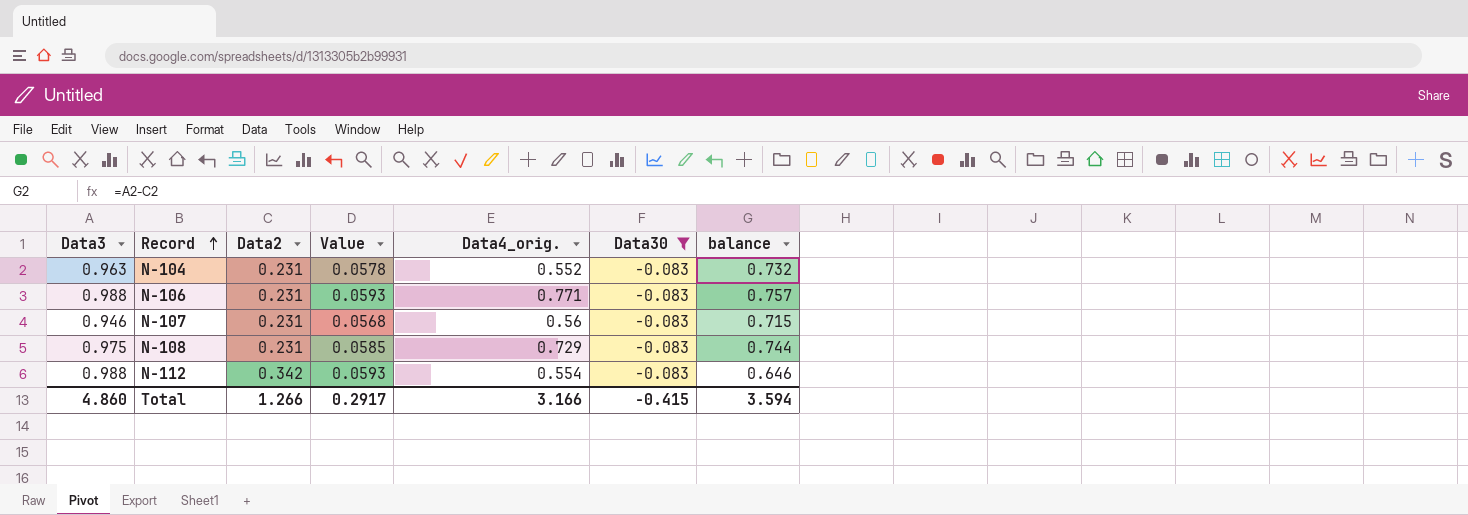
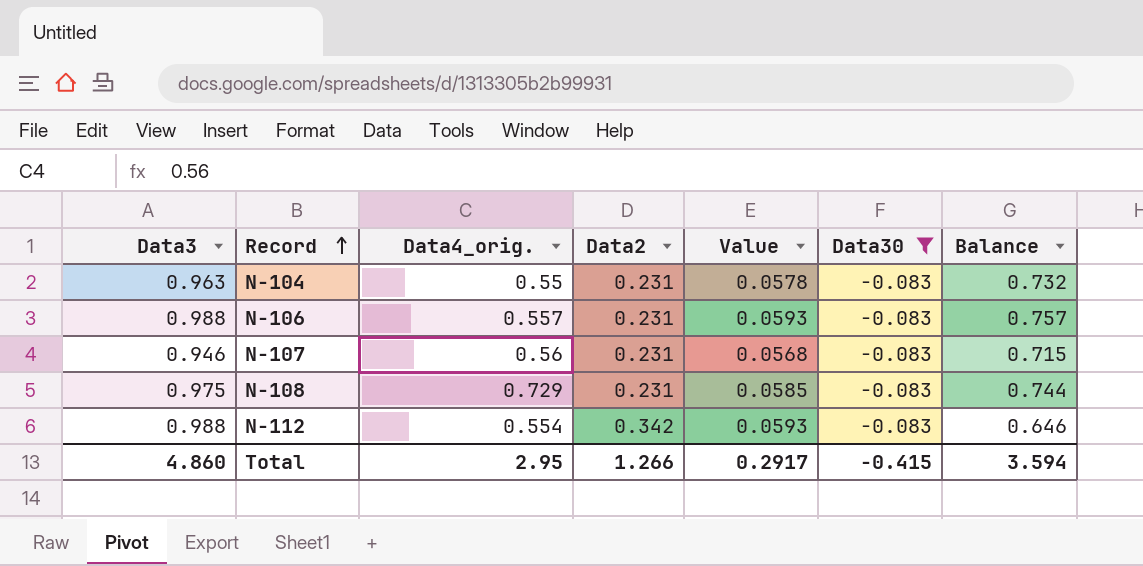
column Data4_orig. | position: 5 -> 3
column name: balance -> Balance
N-104 | Data4_orig.: 0.552 -> 0.55
N-106 | Data4_orig.: 0.771 -> 0.557
Total | Data4_orig.: 3.166 -> 2.95

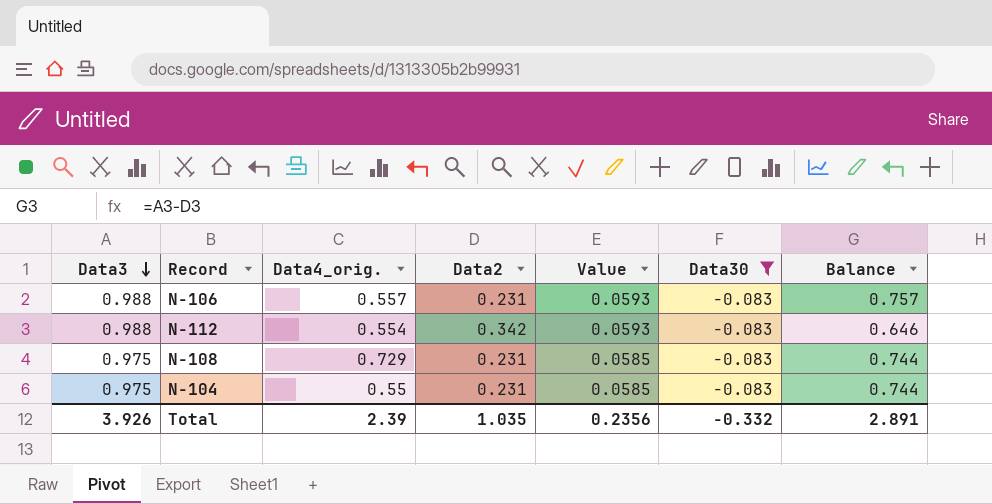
row order: Record ascending -> Data3 descending
row N-107: 0.946 | 0.56 | 0.231 | 0.0568 | -0.083 | 0.715 -> none
N-104 | Data3: 0.963 -> 0.975
N-104 | Value: 0.0578 -> 0.0585
N-104 | Balance: 0.732 -> 0.744
Total | Data3: 4.860 -> 3.926
Total | Data4_orig.: 2.95 -> 2.39
Total | Data2: 1.266 -> 1.035
Total | Value: 0.2917 -> 0.2356
Total | Data30: -0.415 -> -0.332
Total | Balance: 3.594 -> 2.891

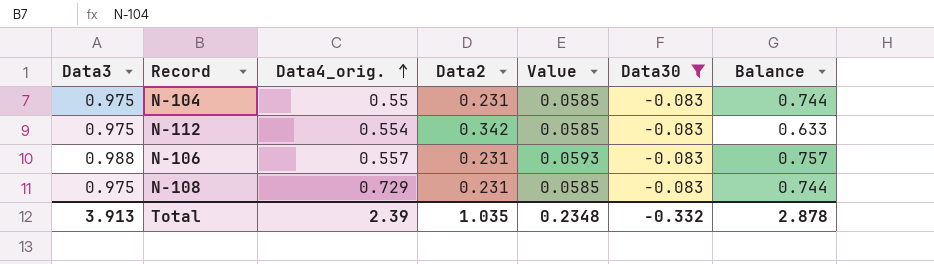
row order: Data3 descending -> Data4_orig. ascending
N-112 | Data3: 0.988 -> 0.975
N-112 | Value: 0.0593 -> 0.0585
N-112 | Balance: 0.646 -> 0.633
Total | Data3: 3.926 -> 3.913
Total | Value: 0.2356 -> 0.2348
Total | Balance: 2.891 -> 2.878

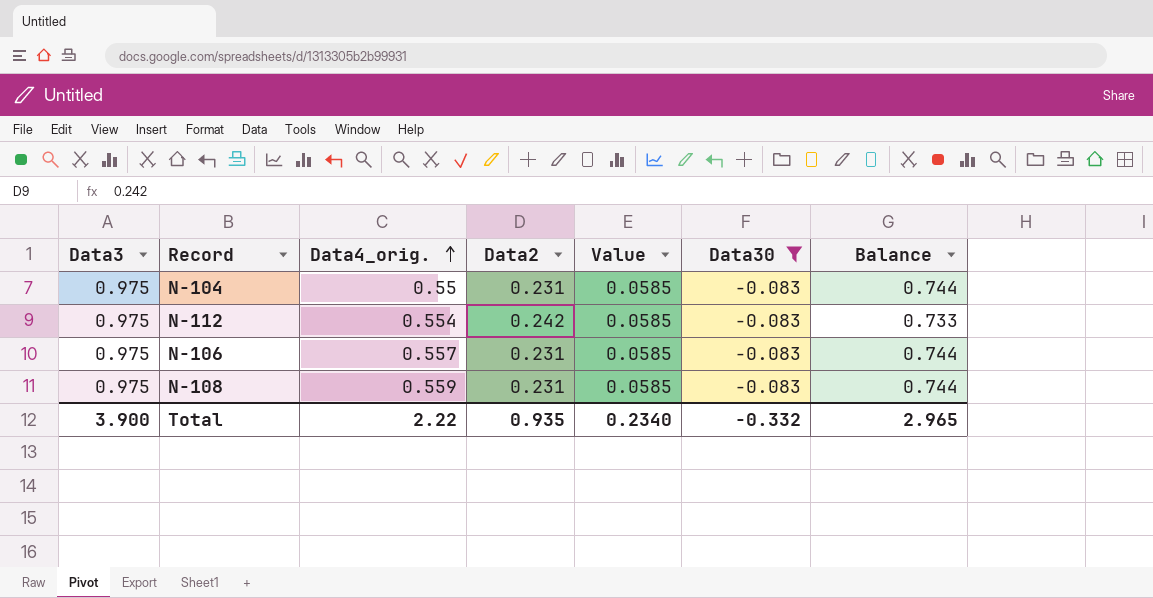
N-112 | Data2: 0.342 -> 0.242
N-112 | Balance: 0.633 -> 0.733
N-106 | Data3: 0.988 -> 0.975
N-106 | Value: 0.0593 -> 0.0585
N-106 | Balance: 0.757 -> 0.744
N-108 | Data4_orig.: 0.729 -> 0.559
Total | Data3: 3.913 -> 3.900
Total | Data4_orig.: 2.39 -> 2.22
Total | Data2: 1.035 -> 0.935
Total | Value: 0.2348 -> 0.2340
Total | Balance: 2.878 -> 2.965

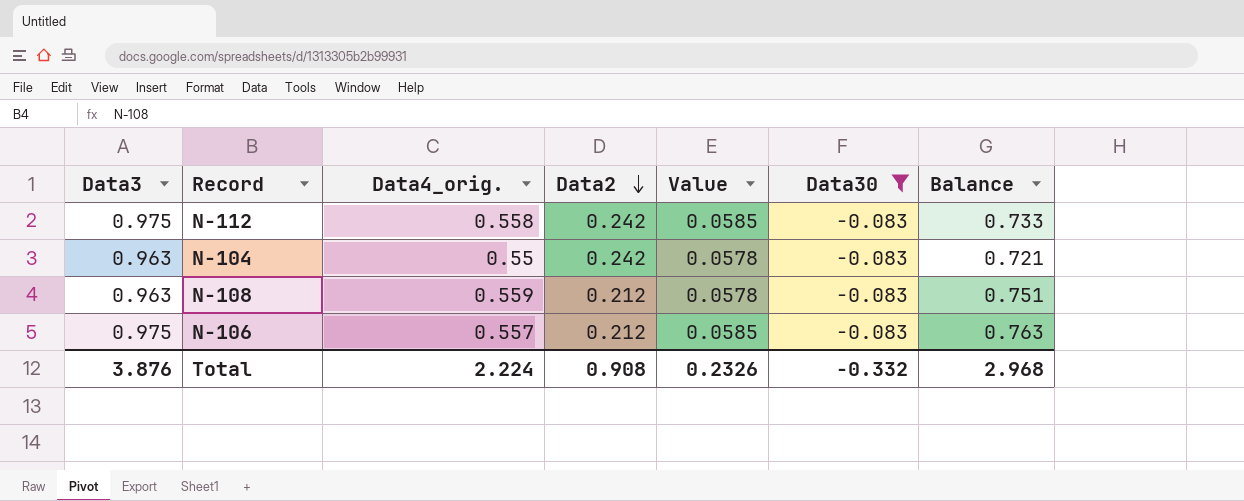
row order: Data4_orig. ascending -> Data2 descending
N-112 | Data4_orig.: 0.554 -> 0.558
N-104 | Data3: 0.975 -> 0.963
N-104 | Data2: 0.231 -> 0.242
N-104 | Value: 0.0585 -> 0.0578
N-104 | Balance: 0.744 -> 0.721
N-108 | Data3: 0.975 -> 0.963
N-108 | Data2: 0.231 -> 0.212
N-108 | Value: 0.0585 -> 0.0578
N-108 | Balance: 0.744 -> 0.751
N-106 | Data2: 0.231 -> 0.212
N-106 | Balance: 0.744 -> 0.763
Total | Data3: 3.900 -> 3.876
Total | Data4_orig.: 2.22 -> 2.224
Total | Data2: 0.935 -> 0.908
Total | Value: 0.2340 -> 0.2326
Total | Balance: 2.965 -> 2.968

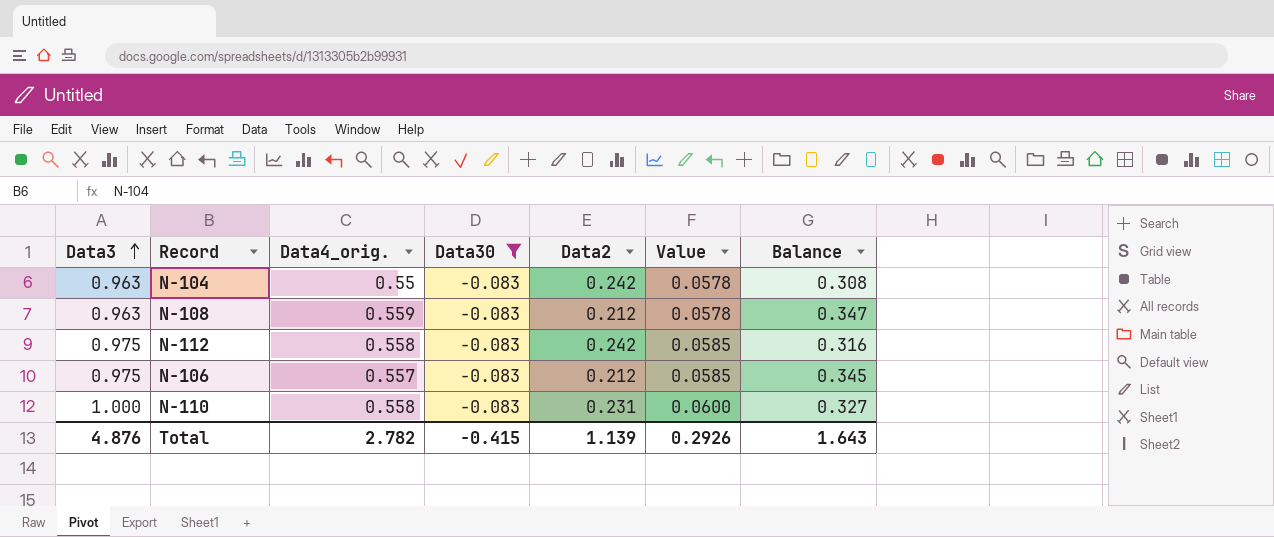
row order: Data2 descending -> Data3 ascending
column Data30 | position: 6 -> 4
column Balance | formula: [Data3] - [Data2] -> [Data4_orig.] - [Data2]
row N-110: none -> 1.000 | 0.558 | -0.083 | 0.231 | 0.0600 | 0.327
Total | Data3: 3.876 -> 4.876
Total | Data4_orig.: 2.224 -> 2.782
Total | Data30: -0.332 -> -0.415
Total | Data2: 0.908 -> 1.139
Total | Value: 0.2326 -> 0.2926
Total | Balance: 2.968 -> 1.643

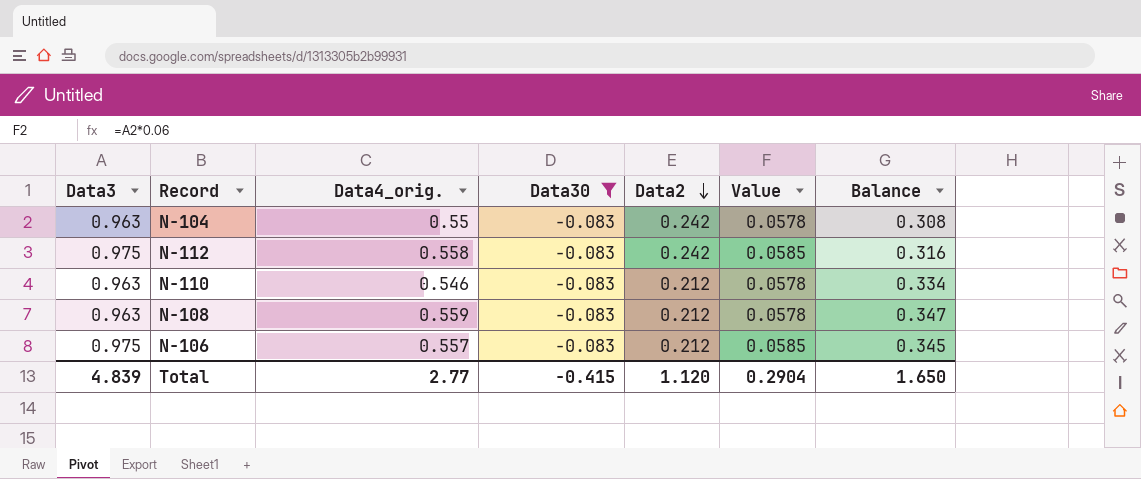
row order: Data3 ascending -> Data2 descending
N-110 | Data3: 1.000 -> 0.963
N-110 | Data4_orig.: 0.558 -> 0.546
N-110 | Data2: 0.231 -> 0.212
N-110 | Value: 0.0600 -> 0.0578
N-110 | Balance: 0.327 -> 0.334
Total | Data3: 4.876 -> 4.839
Total | Data4_orig.: 2.782 -> 2.77
Total | Data2: 1.139 -> 1.120
Total | Value: 0.2926 -> 0.2904
Total | Balance: 1.643 -> 1.650

